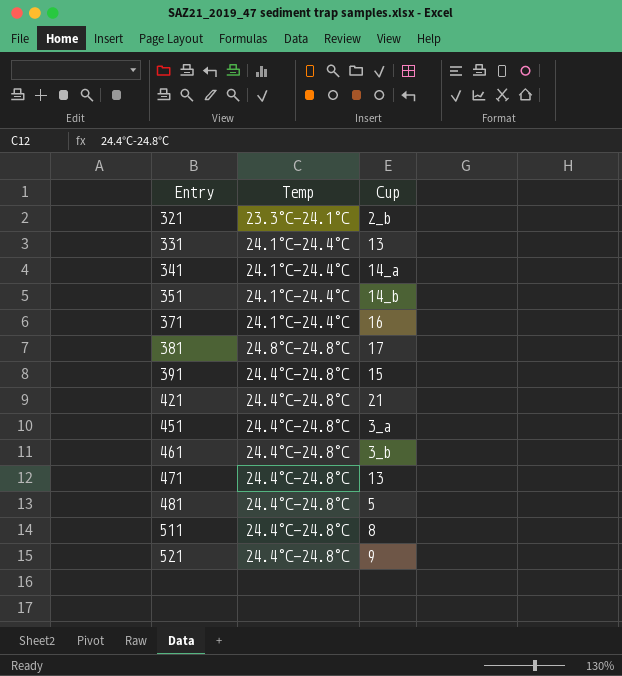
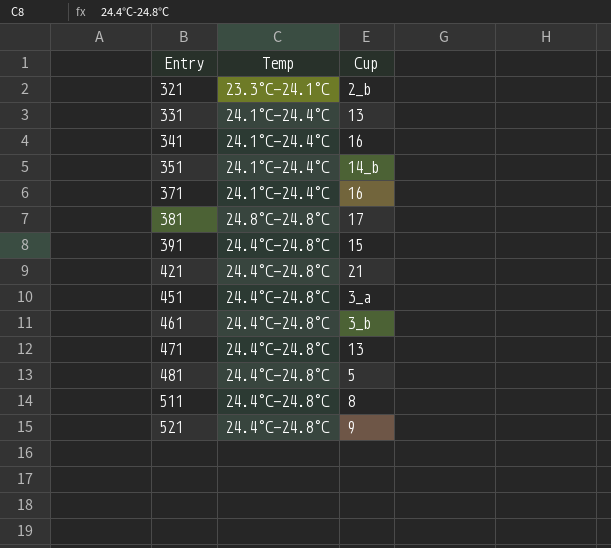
341 | Cup: 14_a -> 16

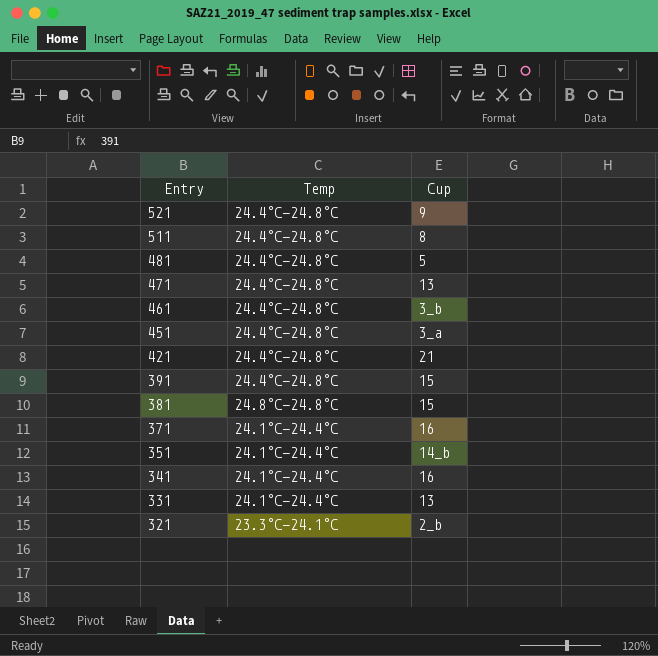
row order: Entry ascending -> Entry descending
381 | Cup: 17 -> 15

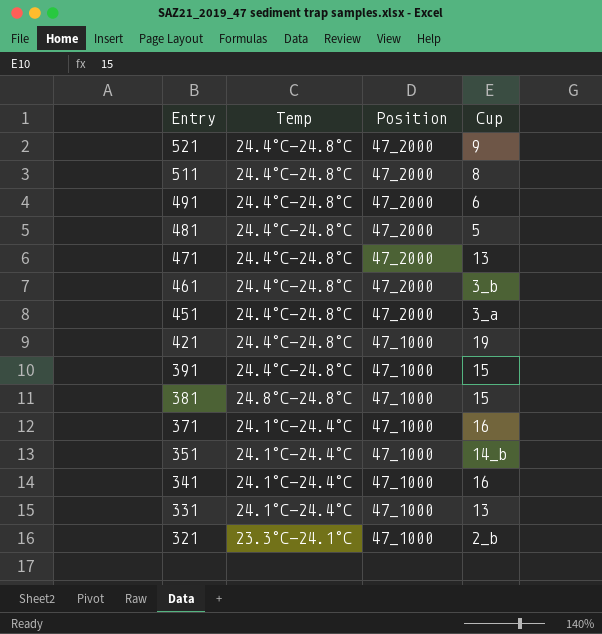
column Position | position: none -> 3
row 491: none -> 24.4°C-24.8°C | 47_2000 | 6
421 | Cup: 21 -> 19

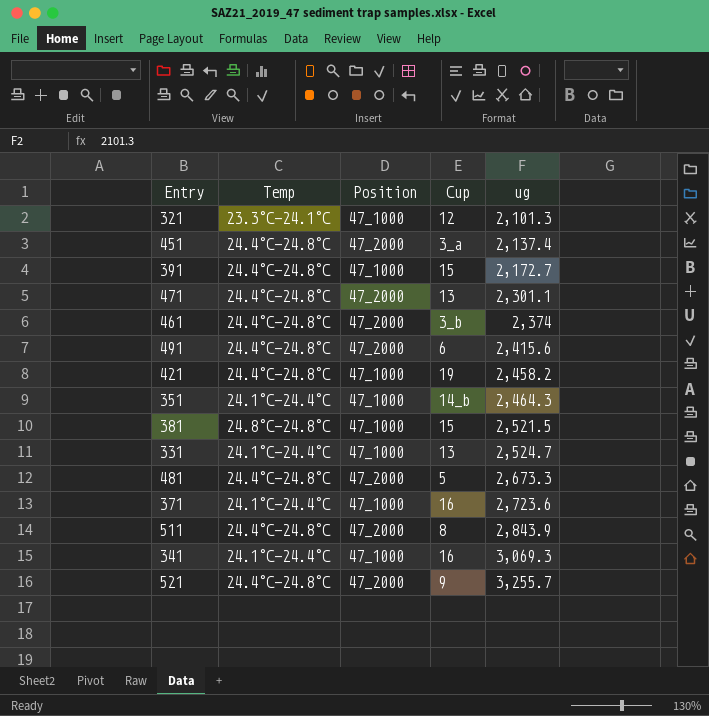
row order: Entry descending -> ug ascending
column ug | position: none -> 5
321 | Cup: 2_b -> 12

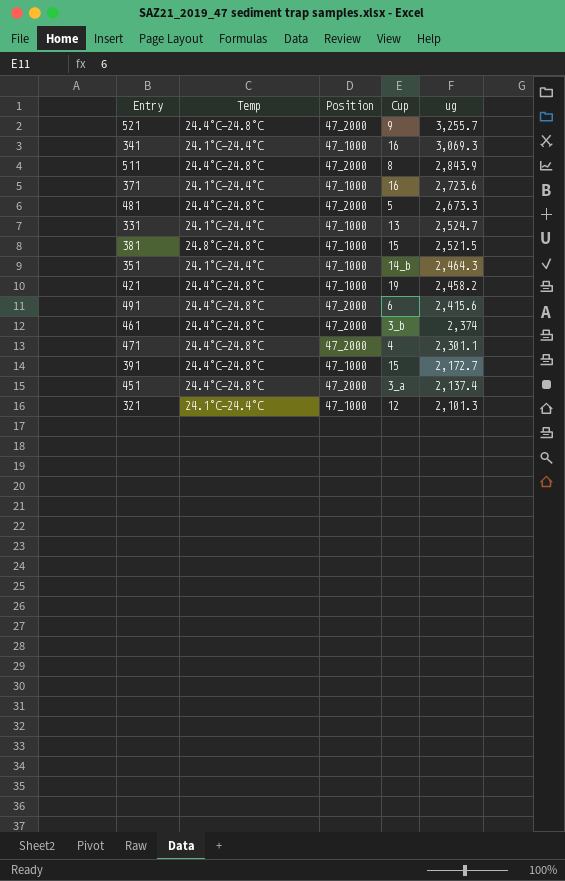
row order: ug ascending -> ug descending
471 | Cup: 13 -> 4
321 | Temp: 23.3°C-24.1°C -> 24.1°C-24.4°C

